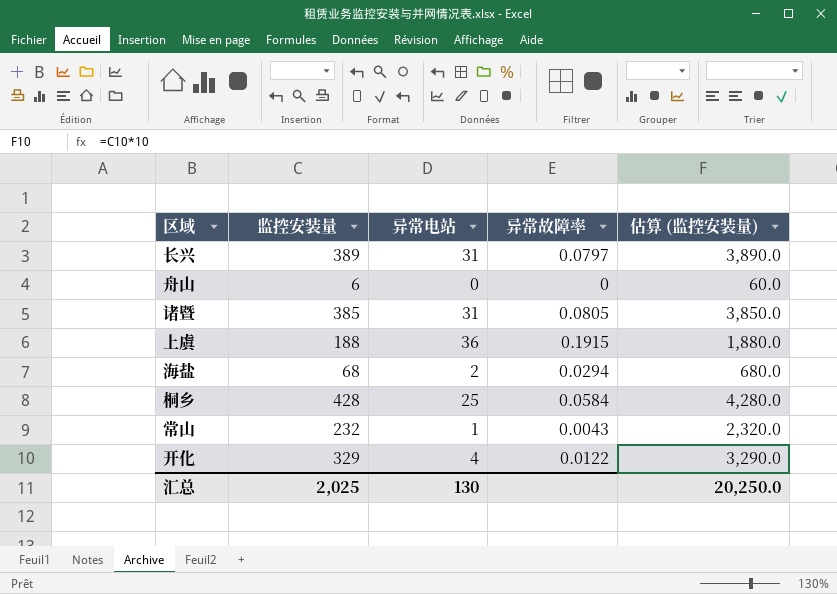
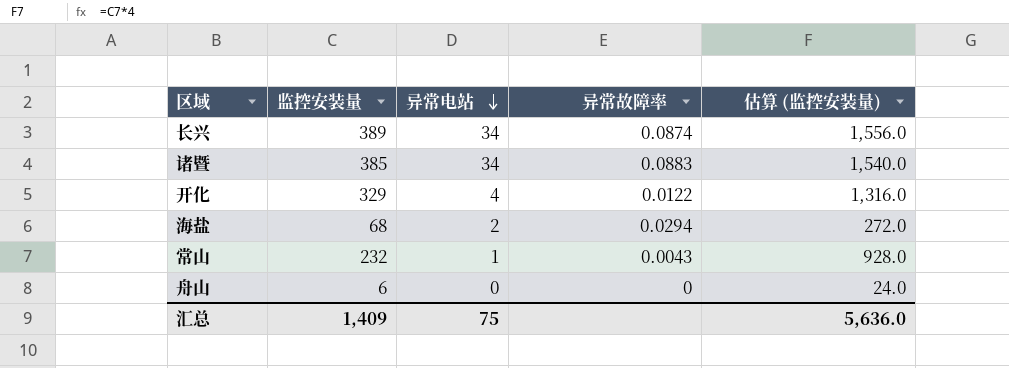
row order: none -> 异常电站 descending
column 估算 (监控安装量) | formula: [监控安装量] * 10 -> [监控安装量] * 4
row 上虞: 188 | 36 | 0.1915 | 1,880.0 -> none
row 桐乡: 428 | 25 | 0.0584 | 4,280.0 -> none
长兴 | 异常电站: 31 -> 34
长兴 | 异常故障率: 0.0797 -> 0.0874
诸暨 | 异常电站: 31 -> 34
诸暨 | 异常故障率: 0.0805 -> 0.0883
汇总 | 监控安装量: 2,025 -> 1,409
汇总 | 异常电站: 130 -> 75
汇总 | 估算 (监控安装量): 20,250.0 -> 5,636.0

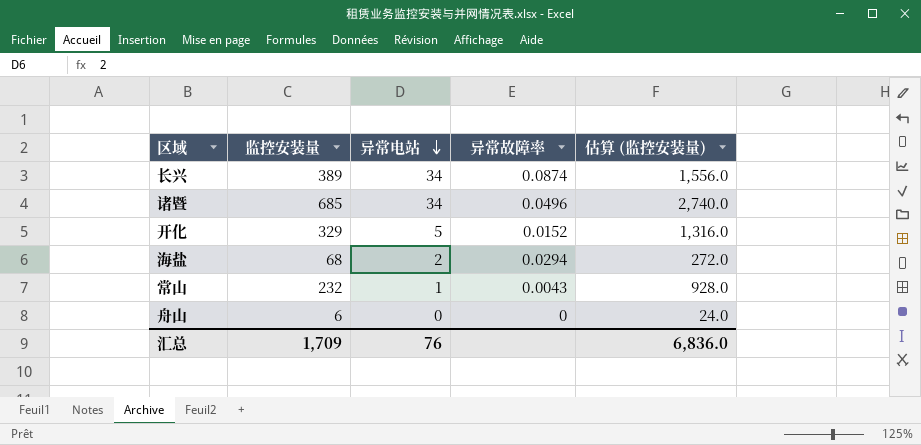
诸暨 | 监控安装量: 385 -> 685
诸暨 | 异常故障率: 0.0883 -> 0.0496
诸暨 | 估算 (监控安装量): 1,540.0 -> 2,740.0
开化 | 异常电站: 4 -> 5
开化 | 异常故障率: 0.0122 -> 0.0152
汇总 | 监控安装量: 1,409 -> 1,709
汇总 | 异常电站: 75 -> 76
汇总 | 估算 (监控安装量): 5,636.0 -> 6,836.0

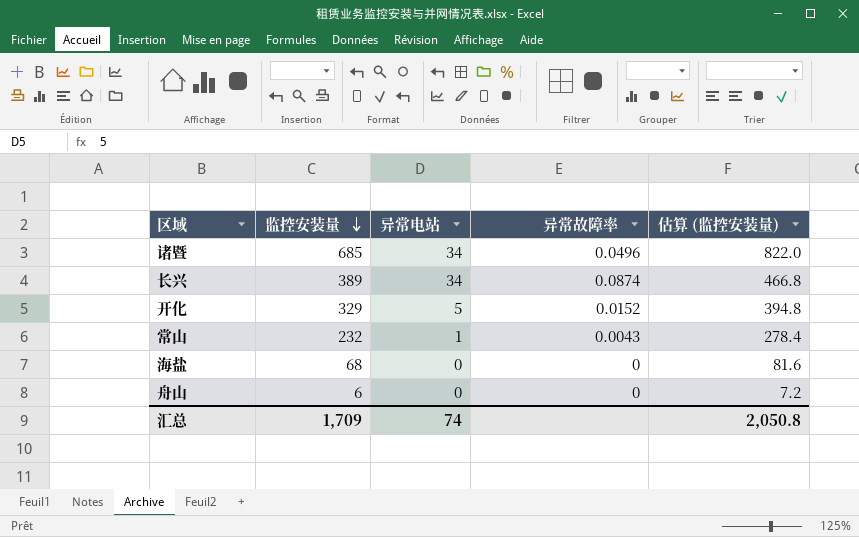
row order: 异常电站 descending -> 监控安装量 descending
column 估算 (监控安装量) | formula: [监控安装量] * 4 -> [监控安装量] * 1.2
海盐 | 异常电站: 2 -> 0
海盐 | 异常故障率: 0.0294 -> 0
汇总 | 异常电站: 76 -> 74
汇总 | 估算 (监控安装量): 6,836.0 -> 2,050.8

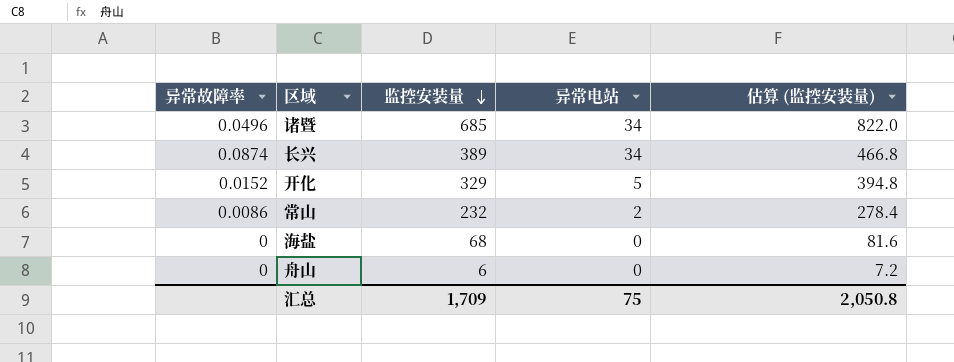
column 异常故障率 | position: 4 -> 1
常山 | 异常故障率: 0.0043 -> 0.0086
常山 | 异常电站: 1 -> 2
汇总 | 异常电站: 74 -> 75

